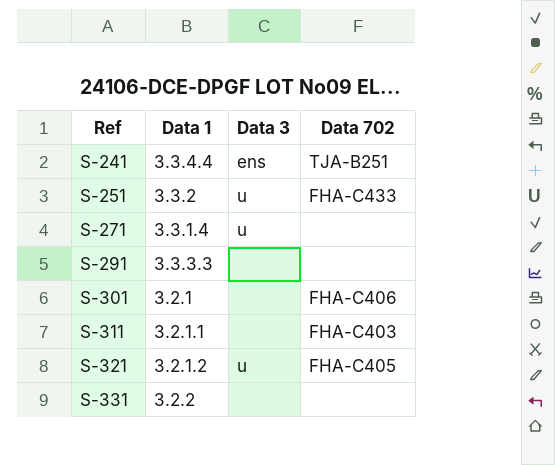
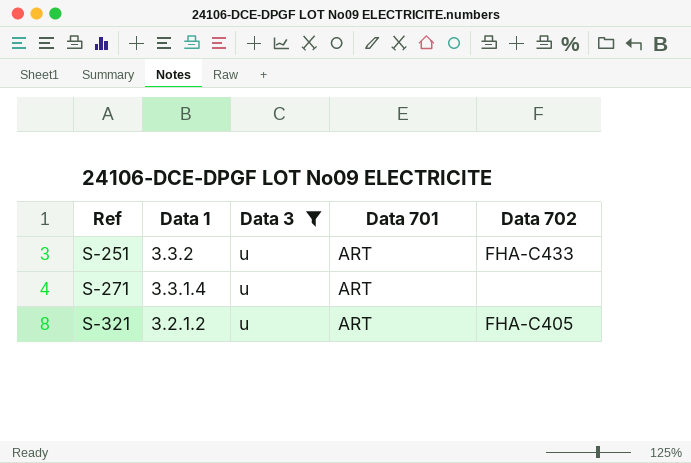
filter: none -> Data 3 = u
column Data 701 | position: none -> 4

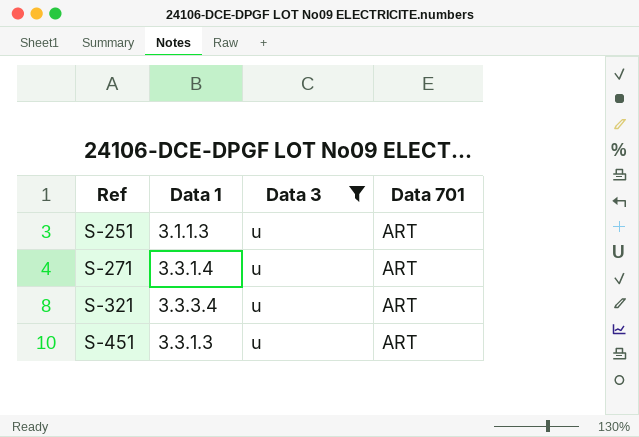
column Data 702 | position: 5 -> none
S-251 | Data 1: 3.3.2 -> 3.1.1.3
S-321 | Data 1: 3.2.1.2 -> 3.3.3.4
row S-451: none -> 3.3.1.3 | u | ART

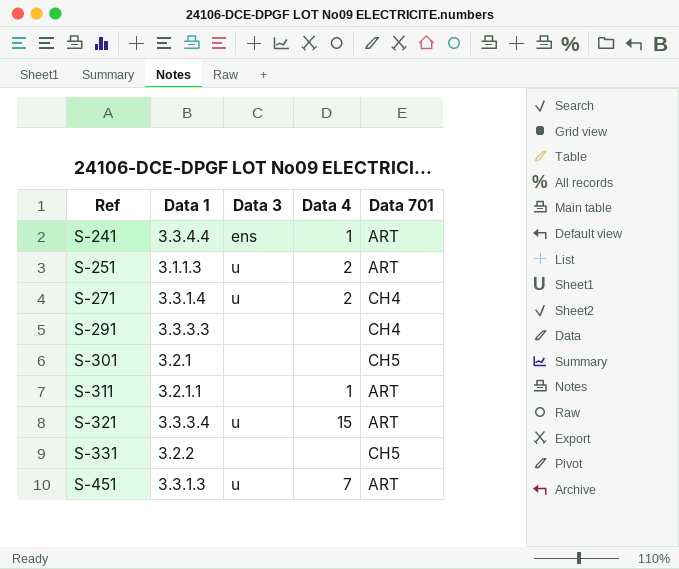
filter: Data 3 = u -> none
column Data 4 | position: none -> 4
S-271 | Data 701: ART -> CH4

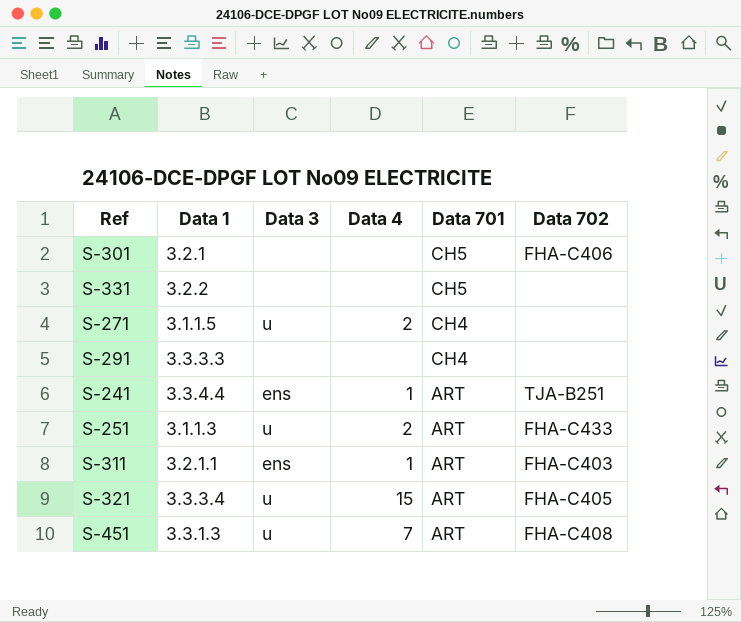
row order: Ref ascending -> Data 701 descending
column Data 702 | position: none -> 6
S-271 | Data 1: 3.3.1.4 -> 3.1.1.5
S-311 | Data 3: none -> ens

